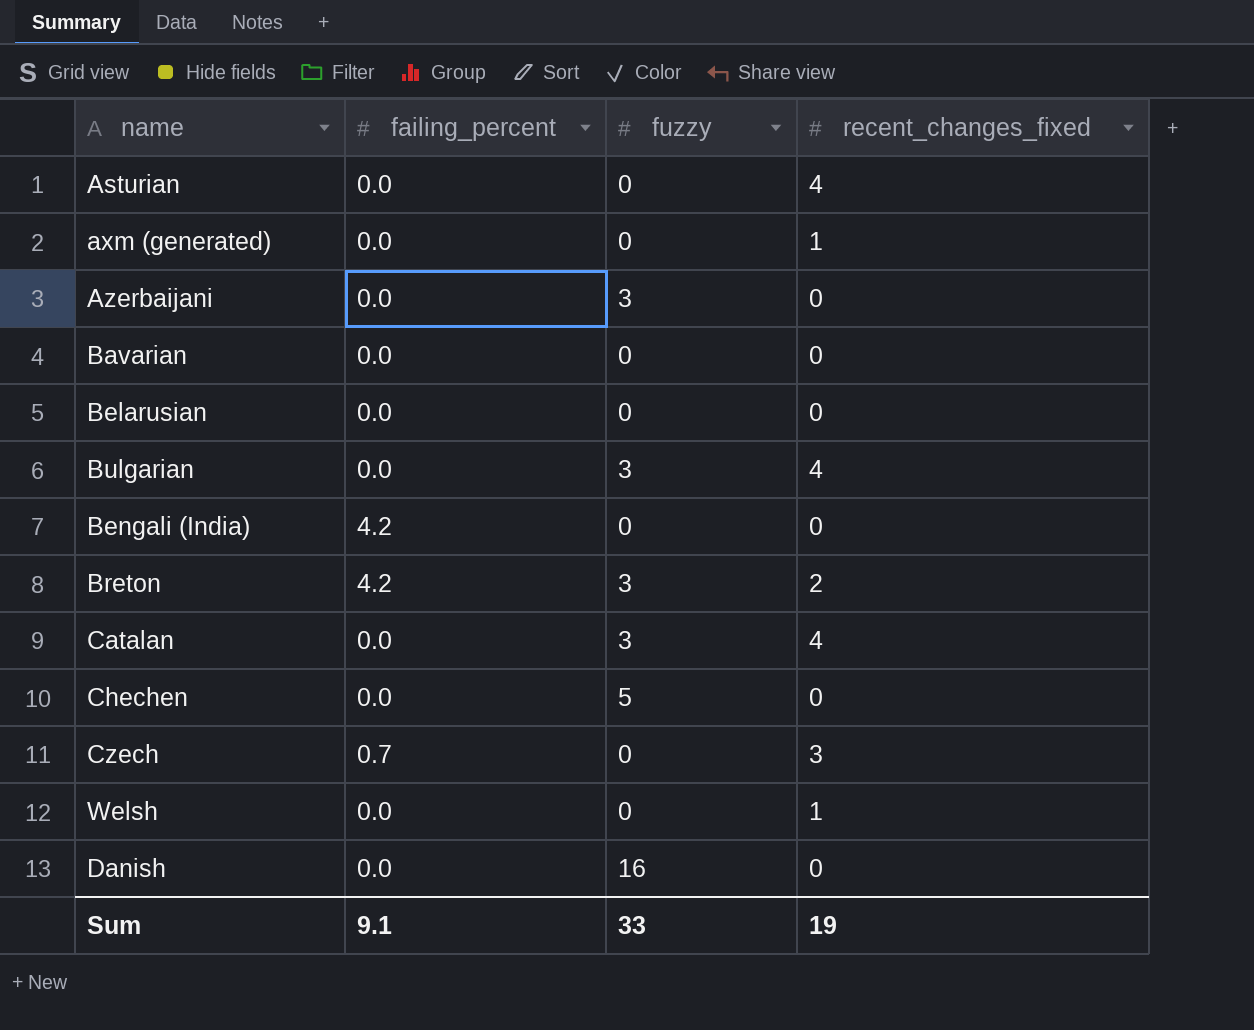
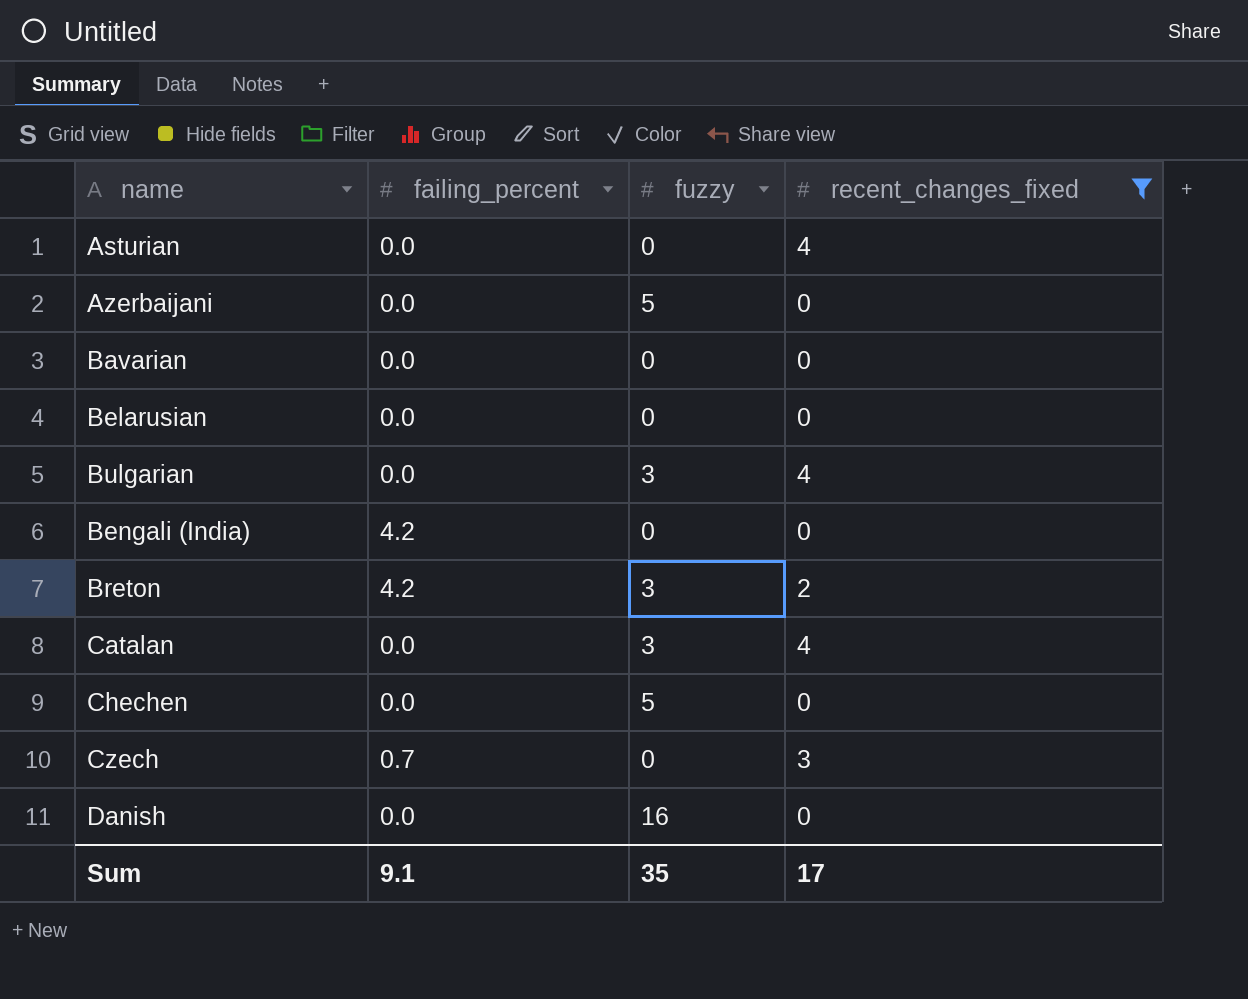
filter: none -> recent_changes_fixed != 1
Azerbaijani | fuzzy: 3 -> 5
Sum | fuzzy: 33 -> 35
Sum | recent_changes_fixed: 19 -> 17

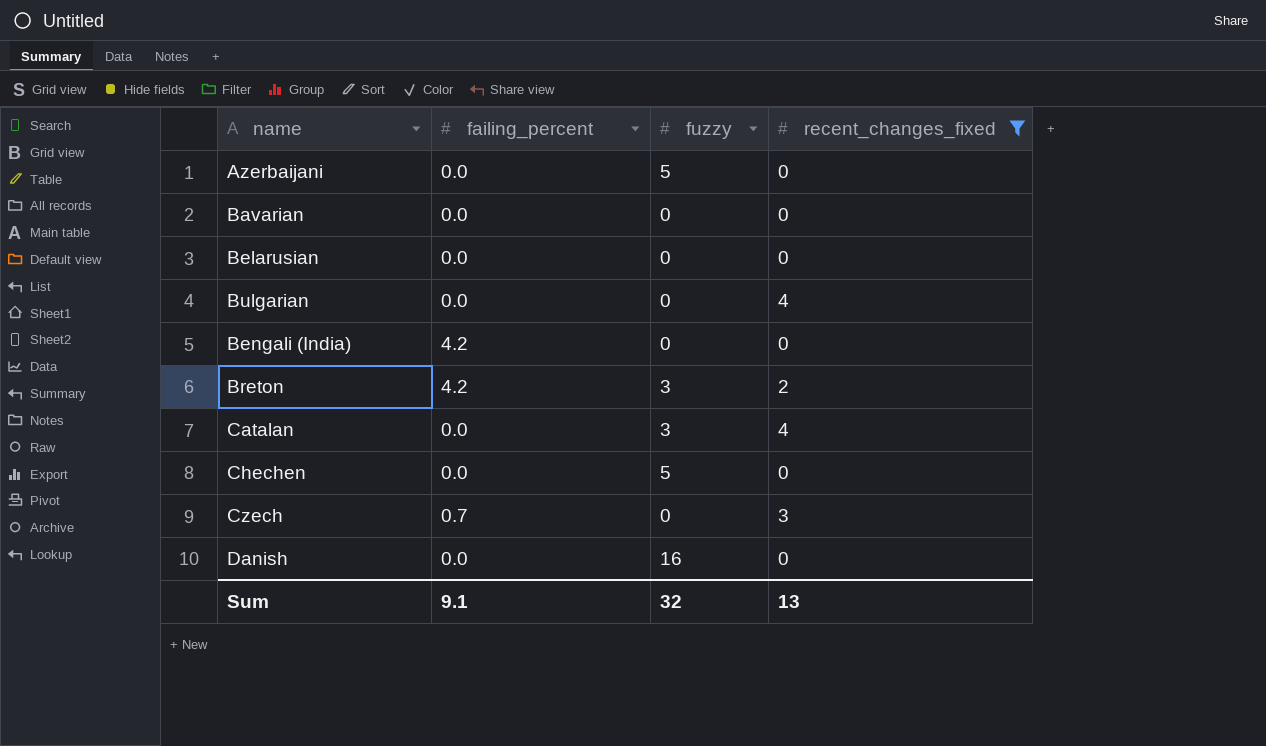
row Asturian: 0.0 | 0 | 4 -> none
Bulgarian | fuzzy: 3 -> 0
Sum | fuzzy: 35 -> 32
Sum | recent_changes_fixed: 17 -> 13

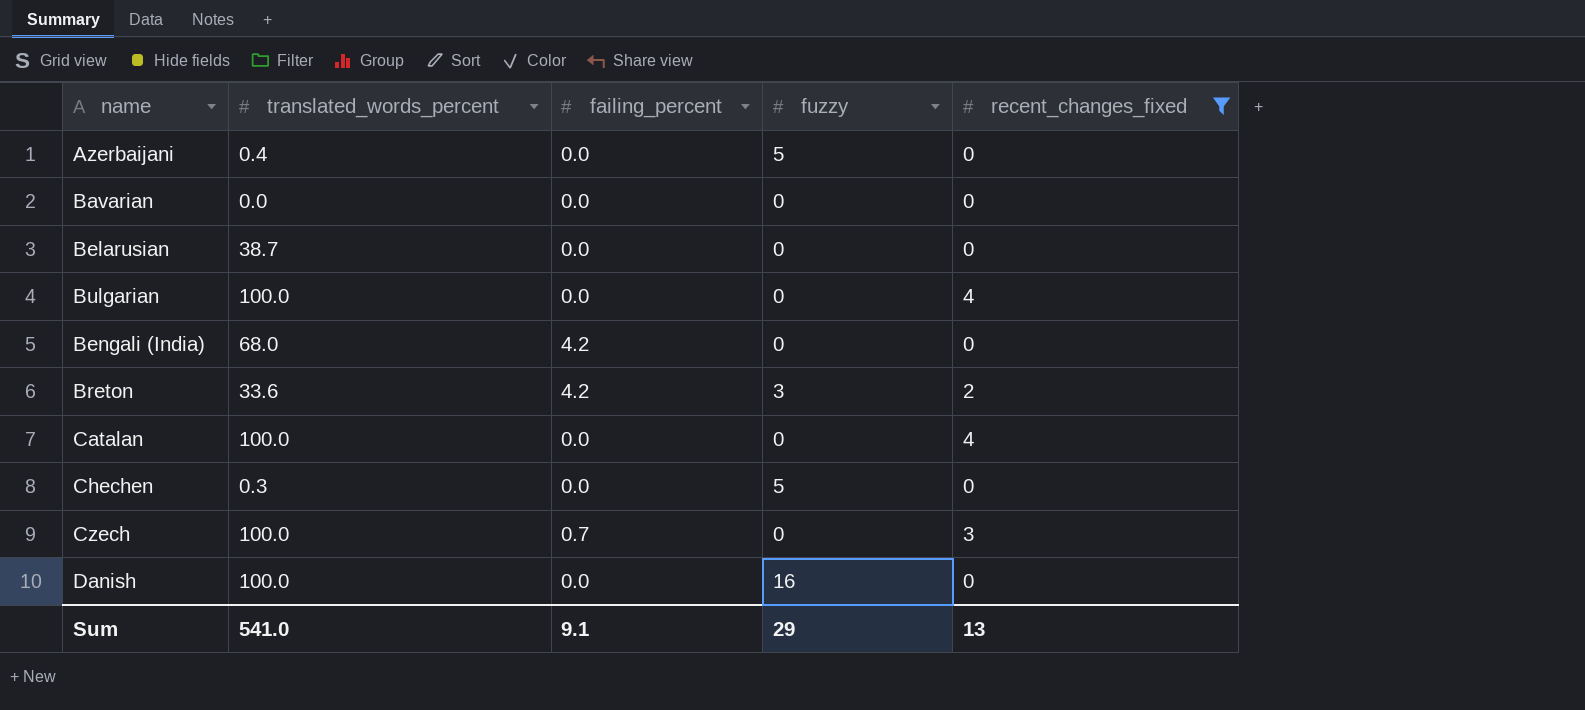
column translated_words_percent | position: none -> 2
Catalan | fuzzy: 3 -> 0
Sum | fuzzy: 32 -> 29

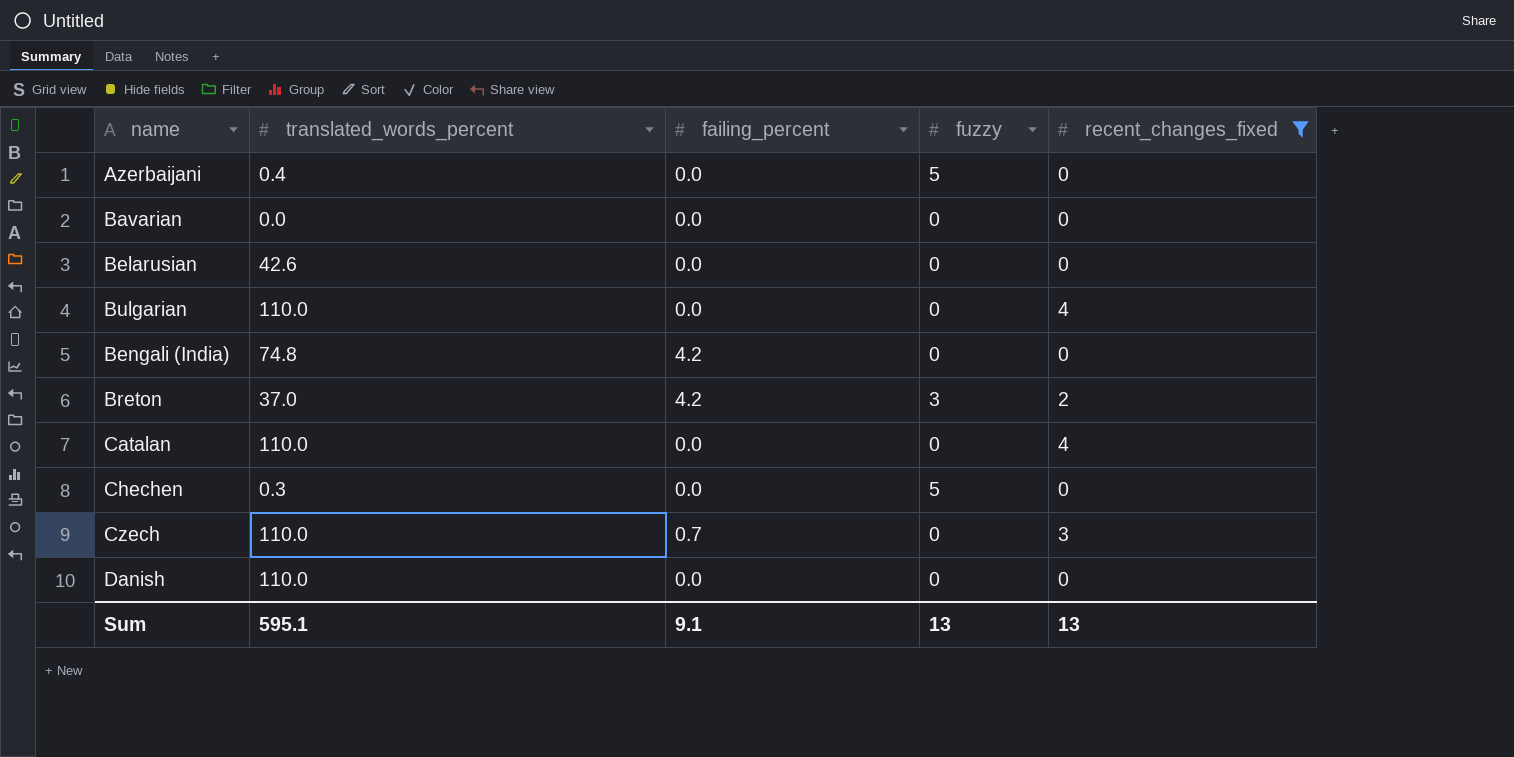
Belarusian | translated_words_percent: 38.7 -> 42.6
Bulgarian | translated_words_percent: 100.0 -> 110.0
Bengali (India) | translated_words_percent: 68.0 -> 74.8
Breton | translated_words_percent: 33.6 -> 37.0
Catalan | translated_words_percent: 100.0 -> 110.0
Czech | translated_words_percent: 100.0 -> 110.0
Danish | translated_words_percent: 100.0 -> 110.0
Danish | fuzzy: 16 -> 0
Sum | translated_words_percent: 541.0 -> 595.1
Sum | fuzzy: 29 -> 13

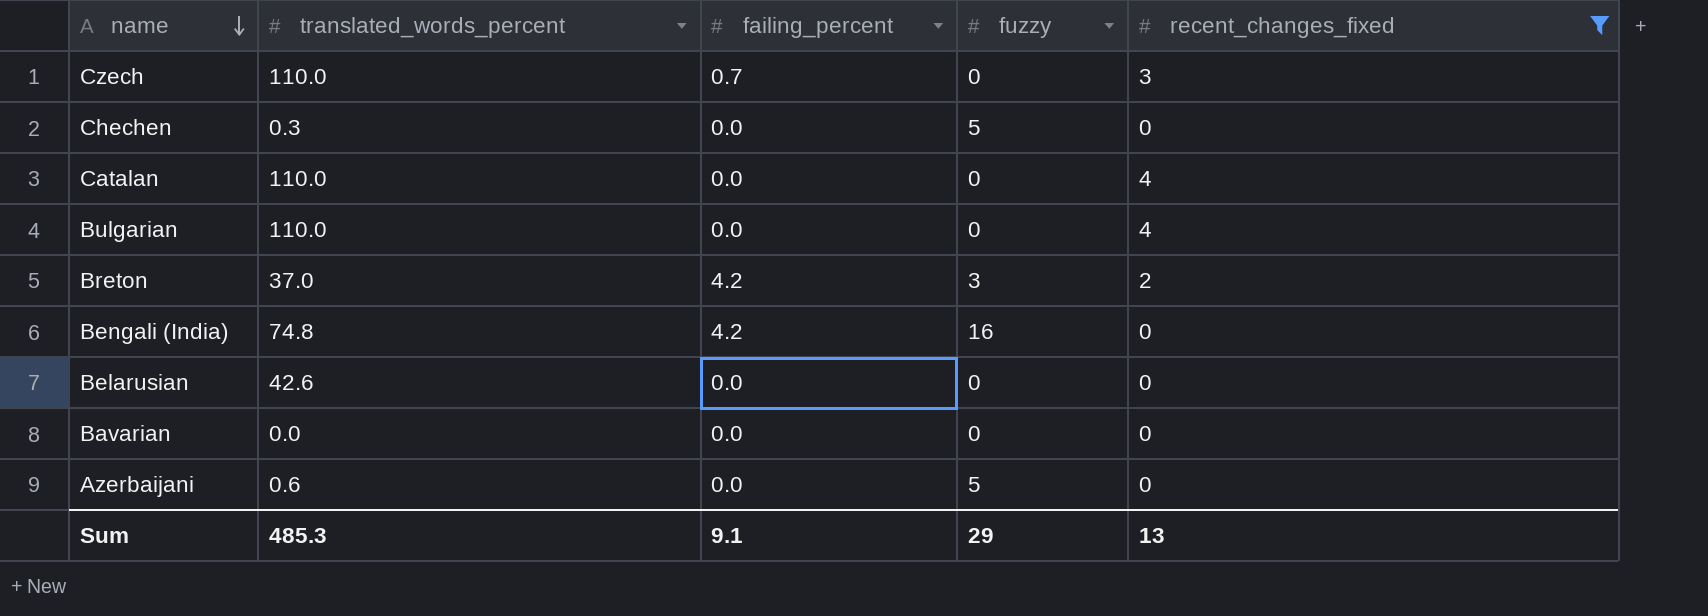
row order: none -> name descending
row Danish: 110.0 | 0.0 | 0 | 0 -> none
Bengali (India) | fuzzy: 0 -> 16
Azerbaijani | translated_words_percent: 0.4 -> 0.6
Sum | translated_words_percent: 595.1 -> 485.3
Sum | fuzzy: 13 -> 29

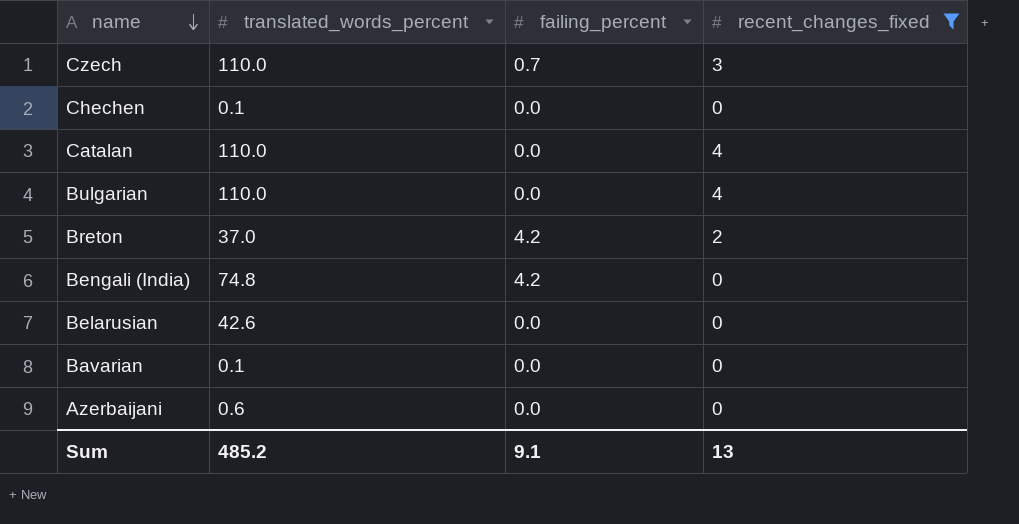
column fuzzy | position: 4 -> none
Chechen | translated_words_percent: 0.3 -> 0.1
Bavarian | translated_words_percent: 0.0 -> 0.1
Sum | translated_words_percent: 485.3 -> 485.2

